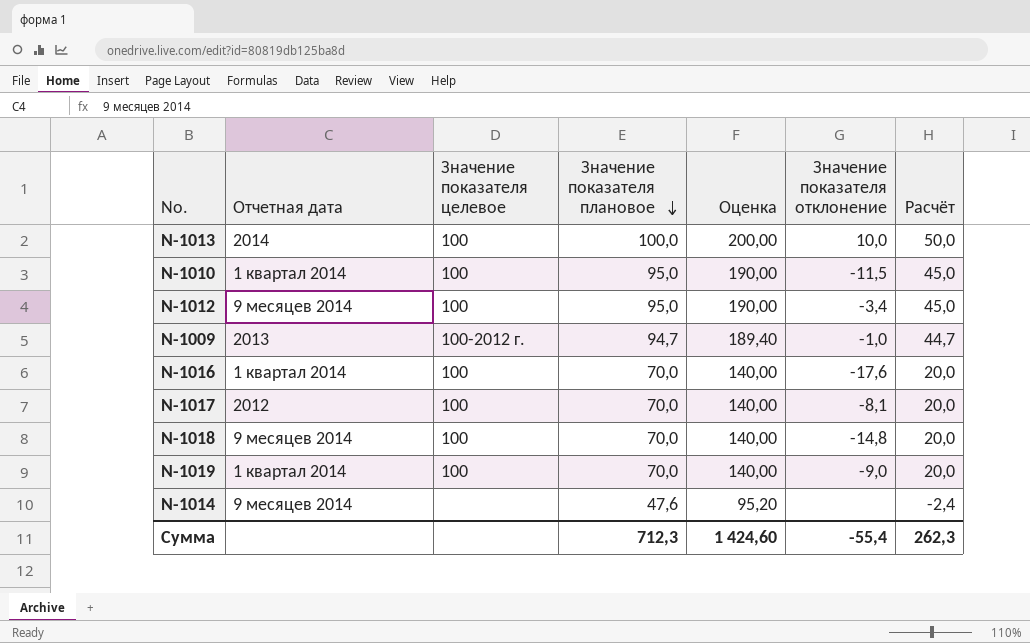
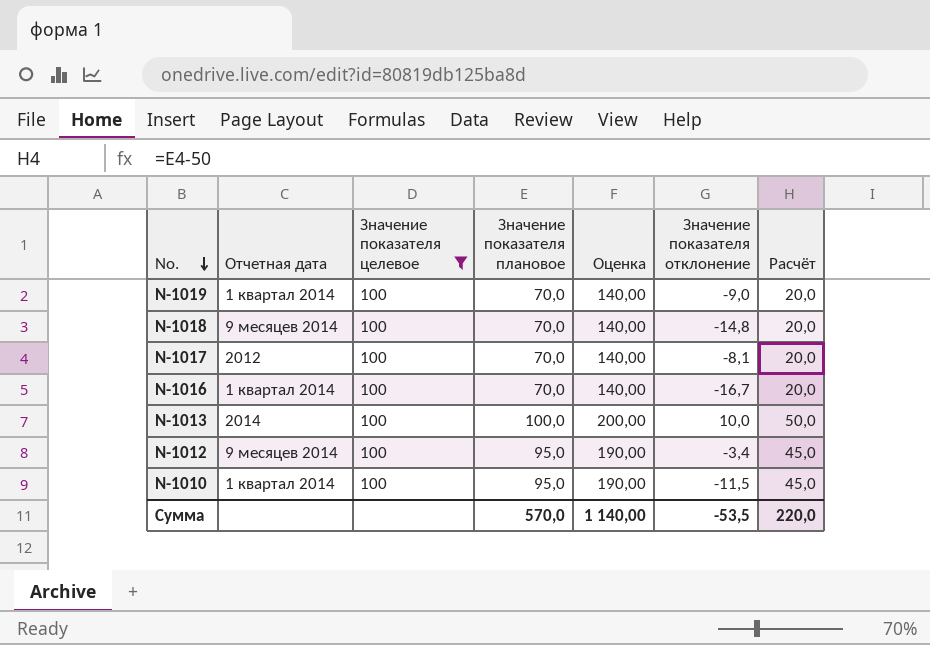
filter: none -> Значение показателя целевое = 100
row order: Значение показателя плановое descending -> No. descending
N-1016 | Значение показателя отклонение: -17,6 -> -16,7
Сумма | Значение показателя плановое: 712,3 -> 570,0
Сумма | Оценка: 1 424,60 -> 1 140,00
Сумма | Значение показателя отклонение: -55,4 -> -53,5
Сумма | Расчёт: 262,3 -> 220,0

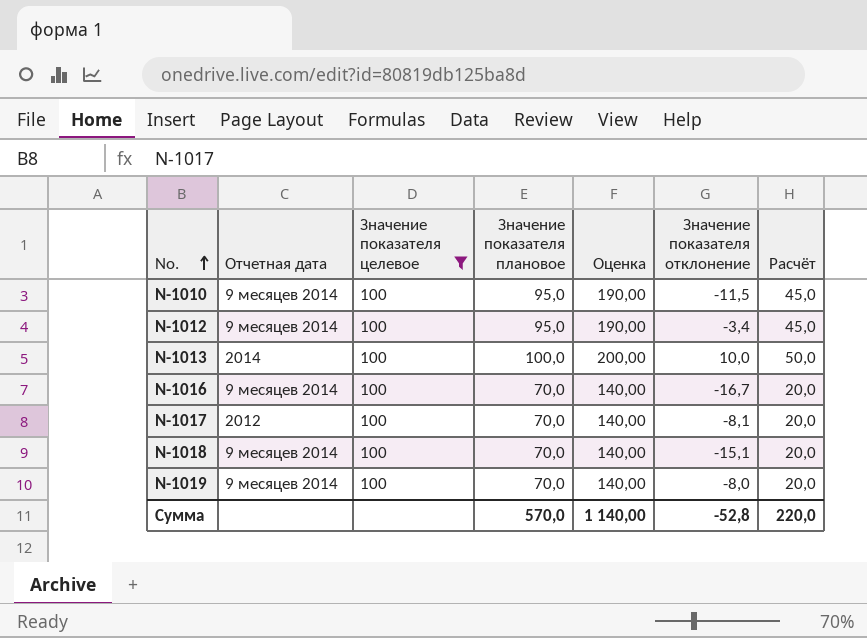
row order: No. descending -> No. ascending
N-1010 | Отчетная дата: 1 квартал 2014 -> 9 месяцев 2014
N-1016 | Отчетная дата: 1 квартал 2014 -> 9 месяцев 2014
N-1018 | Значение показателя отклонение: -14,8 -> -15,1
N-1019 | Отчетная дата: 1 квартал 2014 -> 9 месяцев 2014
N-1019 | Значение показателя отклонение: -9,0 -> -8,0
Сумма | Значение показателя отклонение: -53,5 -> -52,8

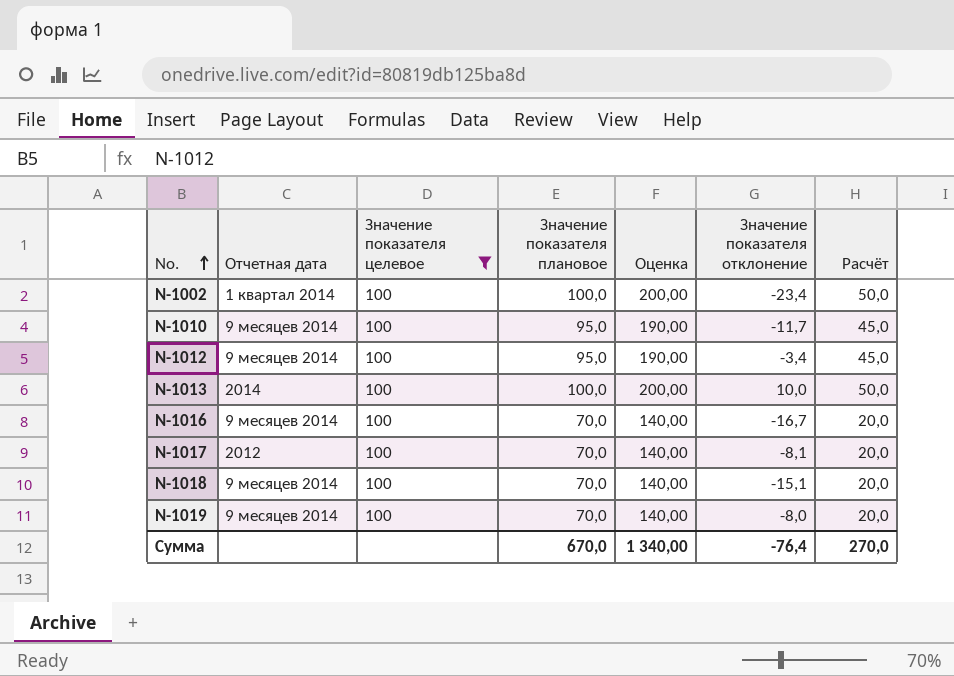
row N-1002: none -> 1 квартал 2014 | 100 | 100,0 | 200,00 | -23,4 | 50,0
N-1010 | Значение показателя отклонение: -11,5 -> -11,7
Сумма | Значение показателя плановое: 570,0 -> 670,0
Сумма | Оценка: 1 140,00 -> 1 340,00
Сумма | Значение показателя отклонение: -52,8 -> -76,4
Сумма | Расчёт: 220,0 -> 270,0

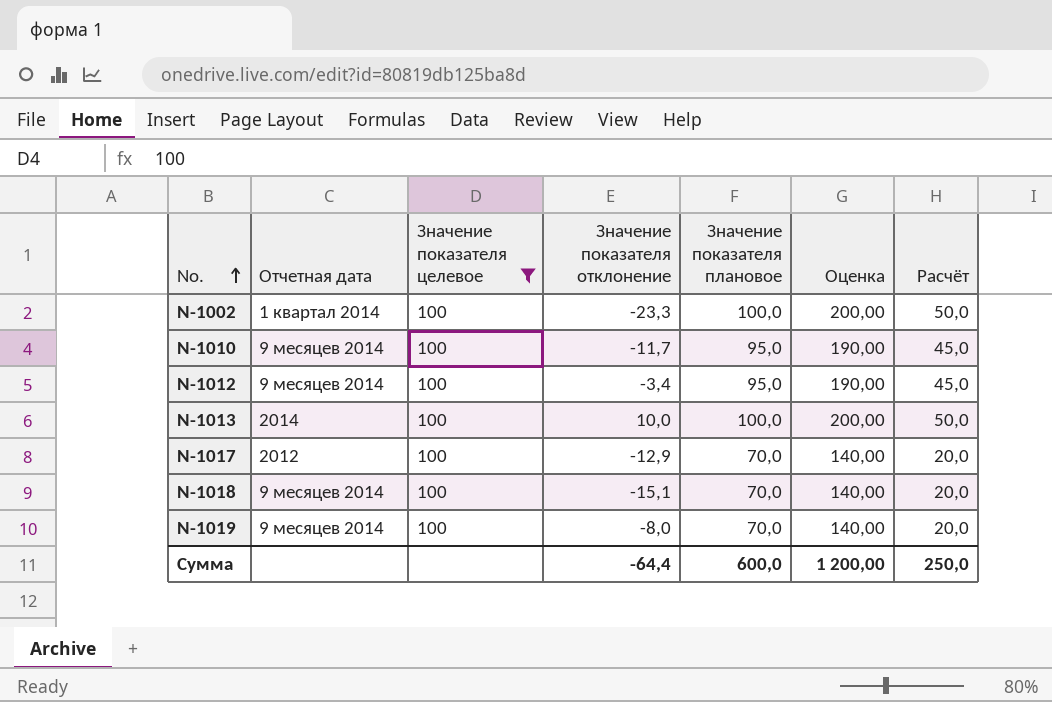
column Значение показателя отклонение | position: 6 -> 4
row N-1016: 9 месяцев 2014 | 100 | 70,0 | 140,00 | -16,7 | 20,0 -> none
N-1002 | Значение показателя отклонение: -23,4 -> -23,3
N-1017 | Значение показателя отклонение: -8,1 -> -12,9
Сумма | Значение показателя отклонение: -76,4 -> -64,4
Сумма | Значение показателя плановое: 670,0 -> 600,0
Сумма | Оценка: 1 340,00 -> 1 200,00
Сумма | Расчёт: 270,0 -> 250,0

